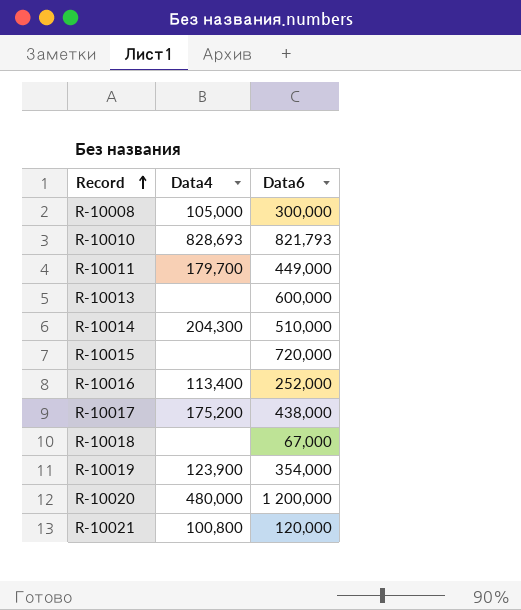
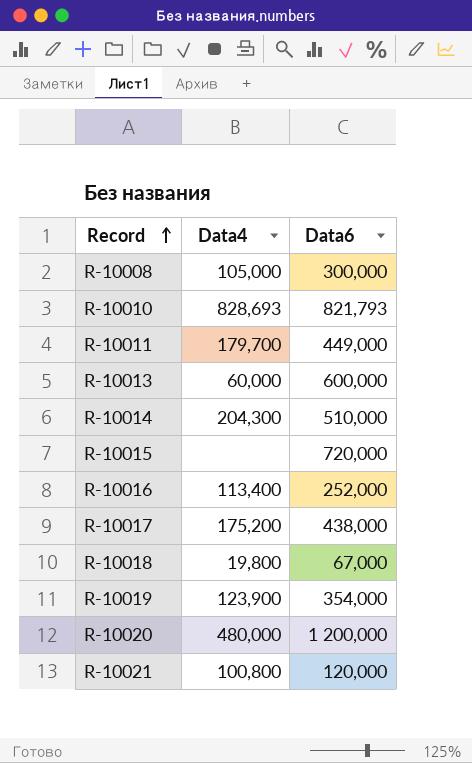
R-10013 | Data4: none -> 60,000
R-10018 | Data4: none -> 19,800

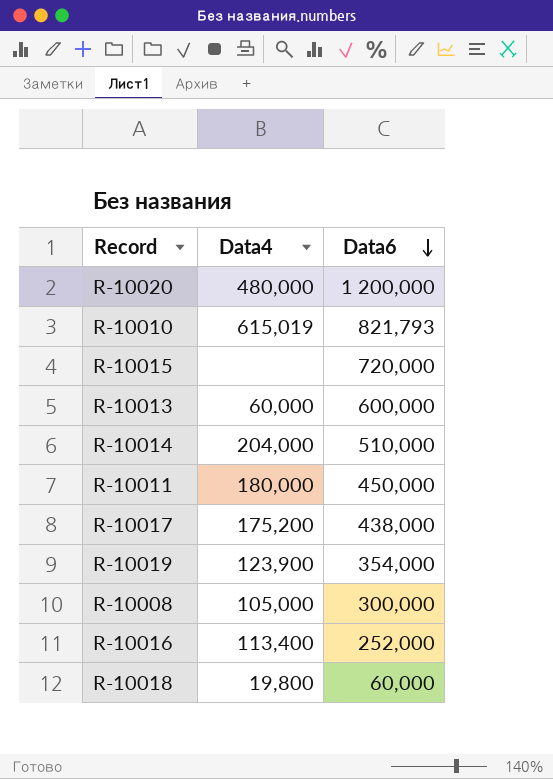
row order: Record ascending -> Data6 descending
row R-10021: 100,800 | 120,000 -> none
R-10010 | Data4: 828,693 -> 615,019
R-10014 | Data4: 204,300 -> 204,000
R-10011 | Data4: 179,700 -> 180,000
R-10011 | Data6: 449,000 -> 450,000
R-10018 | Data6: 67,000 -> 60,000

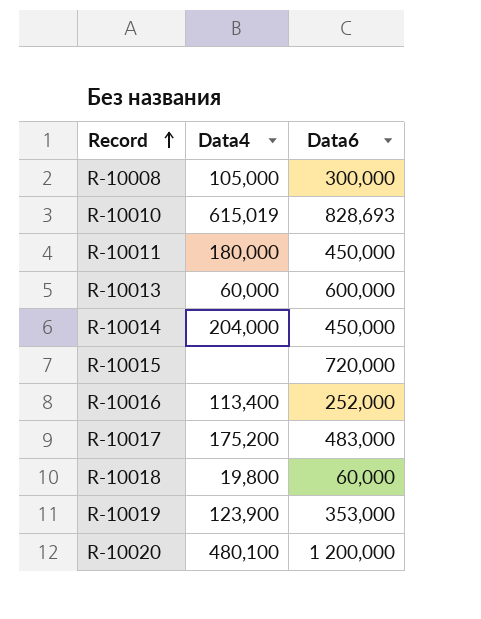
row order: Data6 descending -> Record ascending
R-10010 | Data6: 821,793 -> 828,693
R-10014 | Data6: 510,000 -> 450,000
R-10017 | Data6: 438,000 -> 483,000
R-10019 | Data6: 354,000 -> 353,000
R-10020 | Data4: 480,000 -> 480,100

